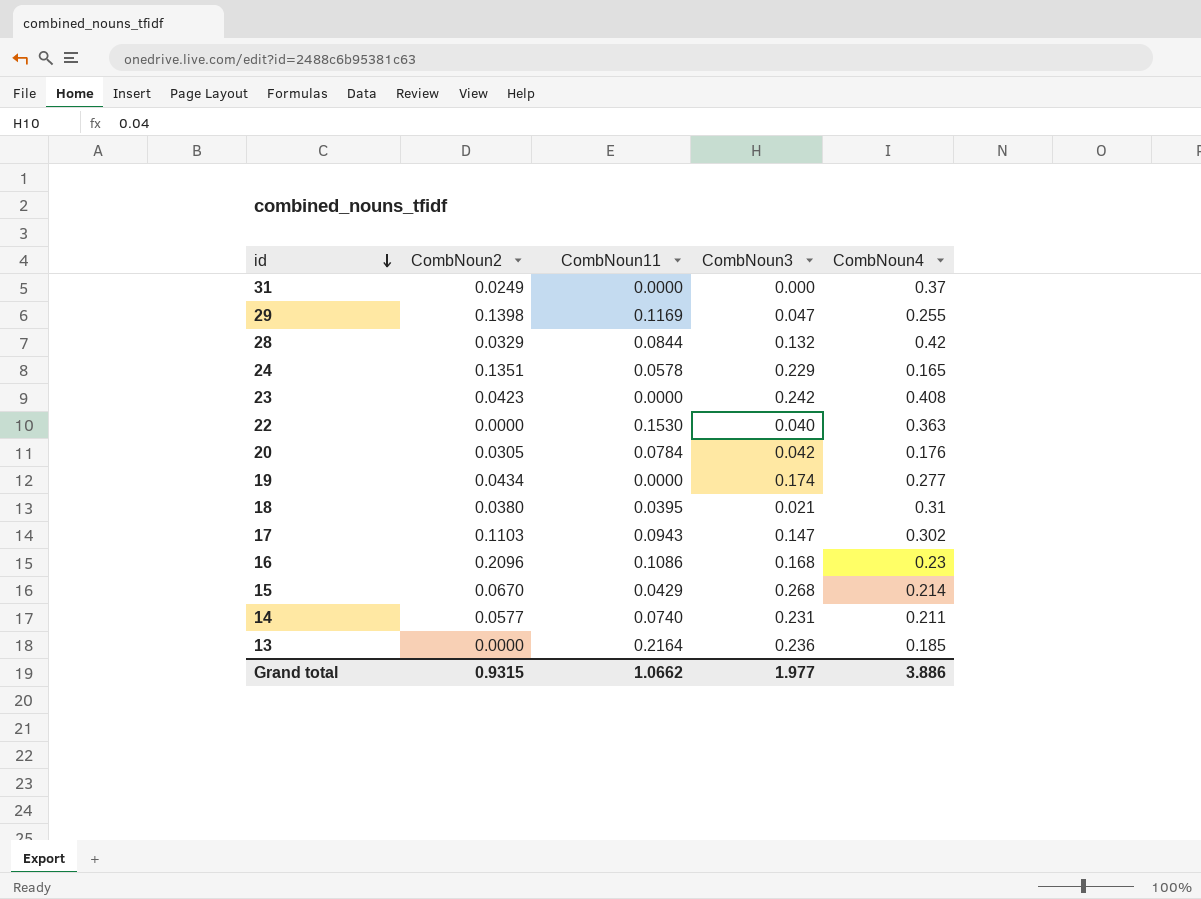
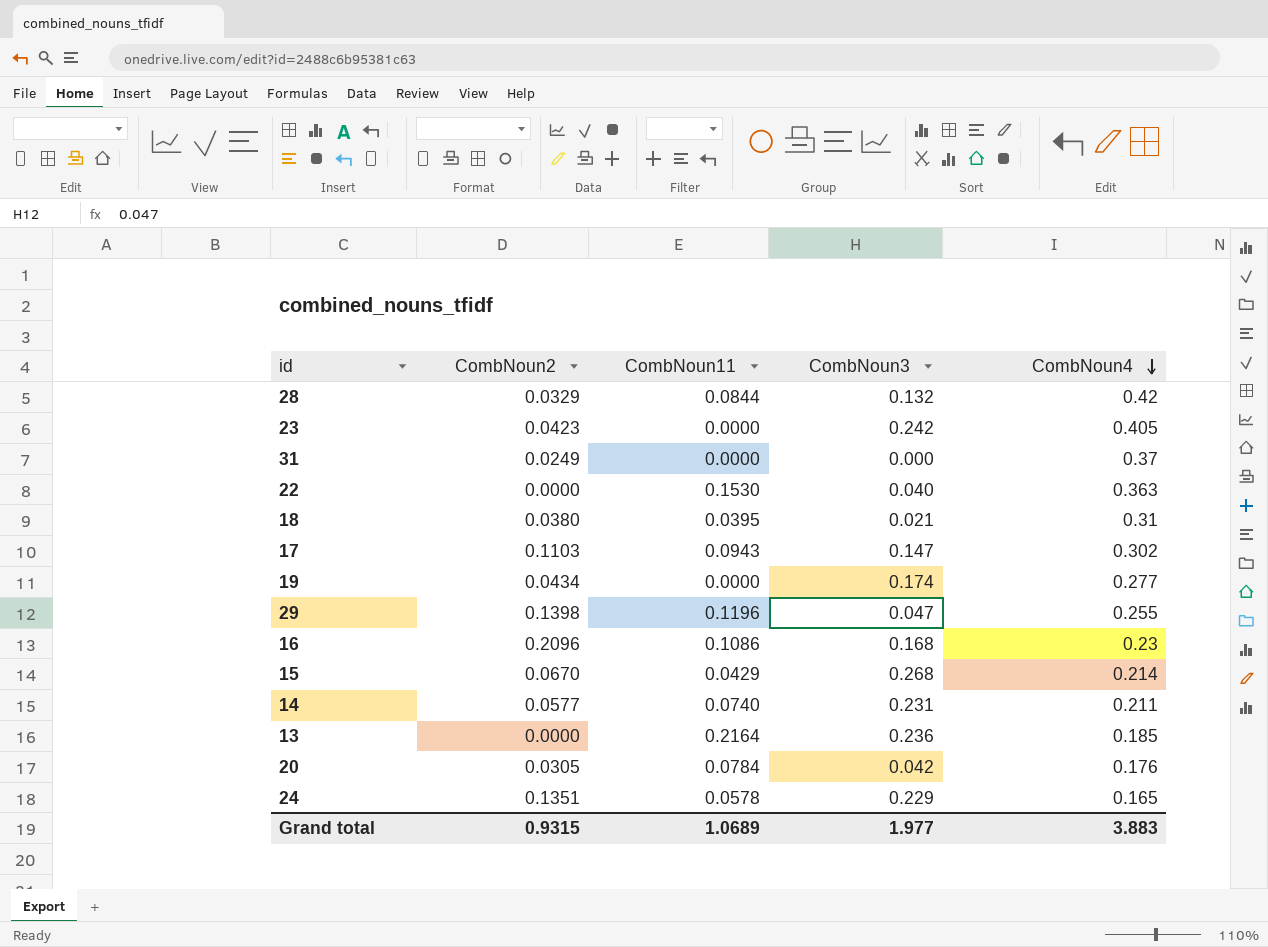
row order: id descending -> CombNoun4 descending
23 | CombNoun4: 0.408 -> 0.405
29 | CombNoun11: 0.1169 -> 0.1196
Grand total | CombNoun11: 1.0662 -> 1.0689
Grand total | CombNoun4: 3.886 -> 3.883

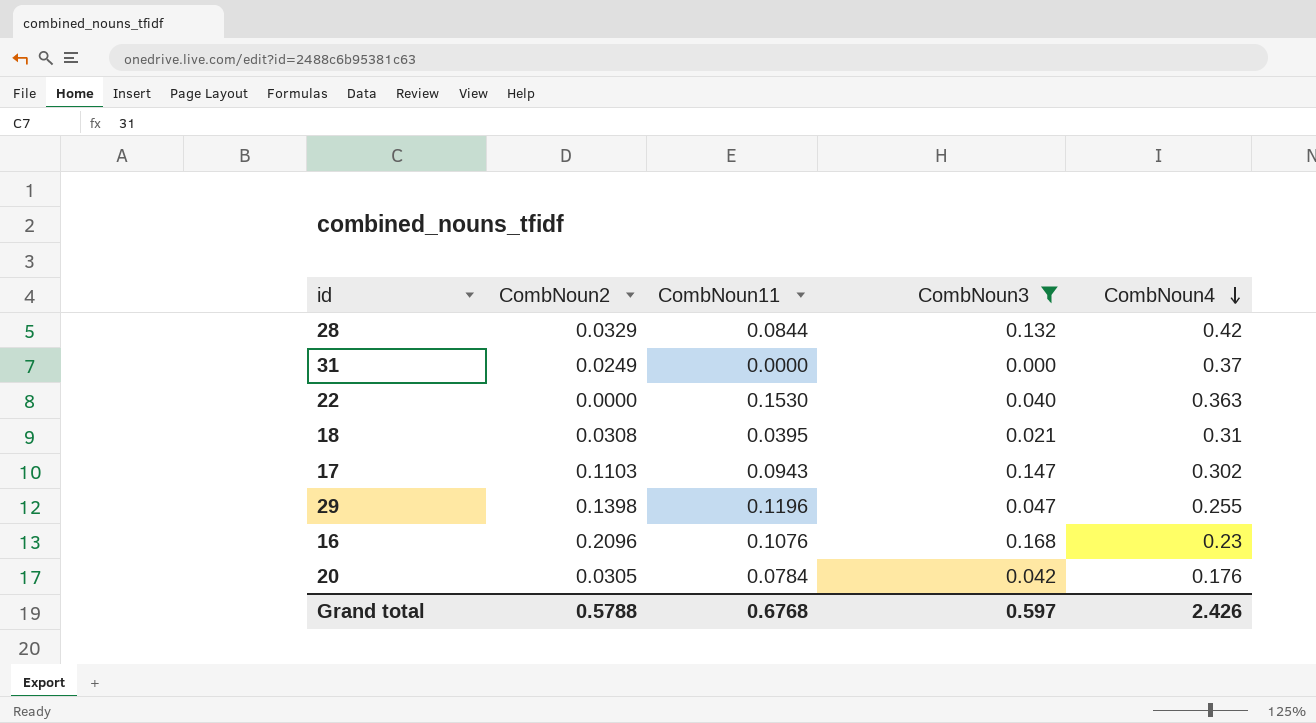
filter: none -> CombNoun3 <= 0.168
18 | CombNoun2: 0.0380 -> 0.0308
16 | CombNoun11: 0.1086 -> 0.1076
Grand total | CombNoun2: 0.9315 -> 0.5788
Grand total | CombNoun11: 1.0689 -> 0.6768
Grand total | CombNoun3: 1.977 -> 0.597
Grand total | CombNoun4: 3.883 -> 2.426

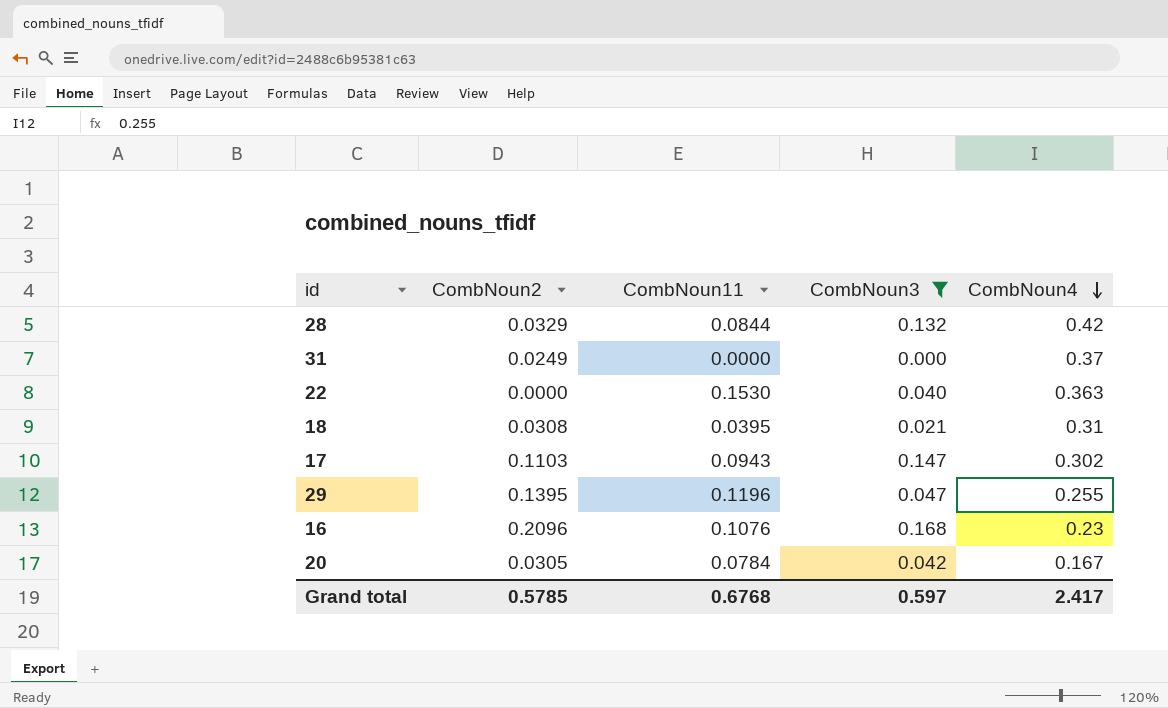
29 | CombNoun2: 0.1398 -> 0.1395
20 | CombNoun4: 0.176 -> 0.167
Grand total | CombNoun2: 0.5788 -> 0.5785
Grand total | CombNoun4: 2.426 -> 2.417

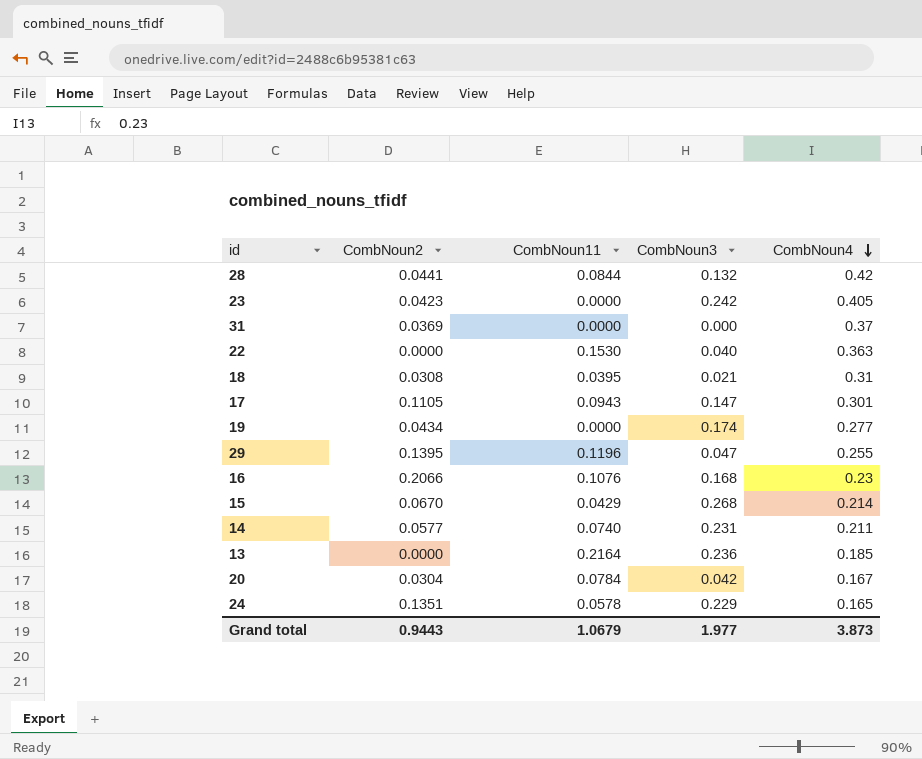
filter: CombNoun3 <= 0.168 -> none
28 | CombNoun2: 0.0329 -> 0.0441
31 | CombNoun2: 0.0249 -> 0.0369
17 | CombNoun2: 0.1103 -> 0.1105
17 | CombNoun4: 0.302 -> 0.301
16 | CombNoun2: 0.2096 -> 0.2066
20 | CombNoun2: 0.0305 -> 0.0304
Grand total | CombNoun2: 0.5785 -> 0.9443
Grand total | CombNoun11: 0.6768 -> 1.0679
Grand total | CombNoun3: 0.597 -> 1.977
Grand total | CombNoun4: 2.417 -> 3.873

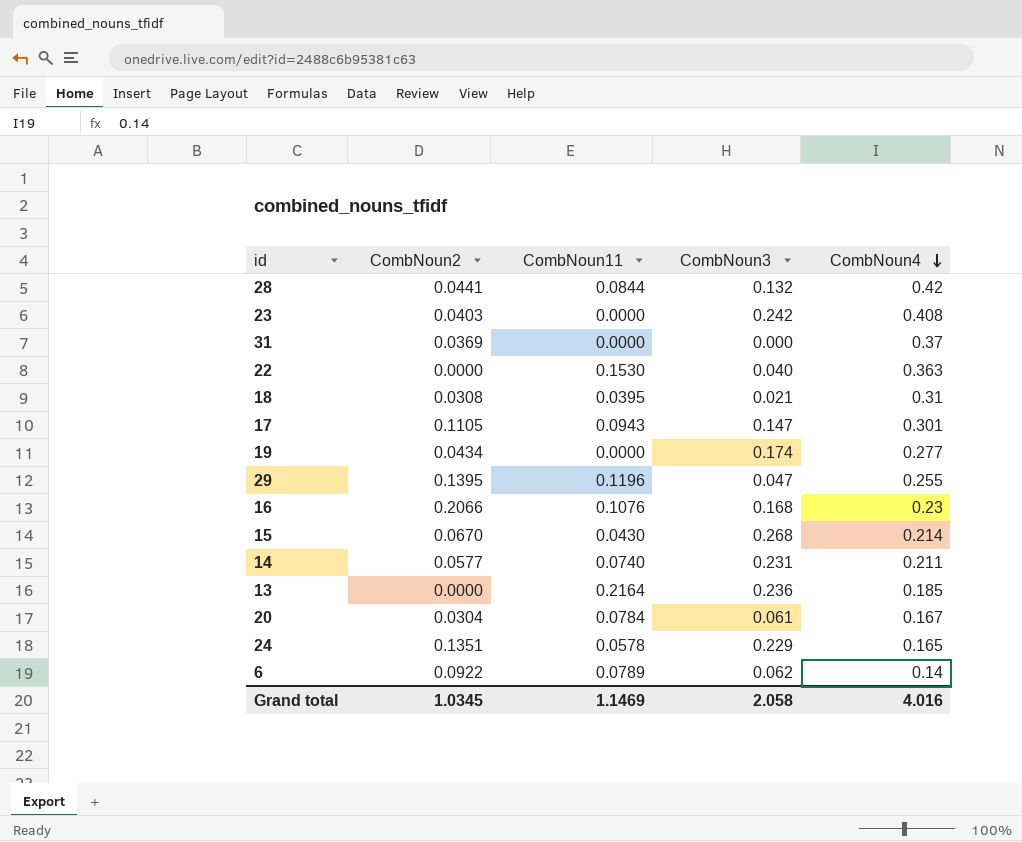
23 | CombNoun2: 0.0423 -> 0.0403
23 | CombNoun4: 0.405 -> 0.408
15 | CombNoun11: 0.0429 -> 0.0430
20 | CombNoun3: 0.042 -> 0.061
row 6: none -> 0.0922 | 0.0789 | 0.062 | 0.14
Grand total | CombNoun2: 0.9443 -> 1.0345
Grand total | CombNoun11: 1.0679 -> 1.1469
Grand total | CombNoun3: 1.977 -> 2.058
Grand total | CombNoun4: 3.873 -> 4.016

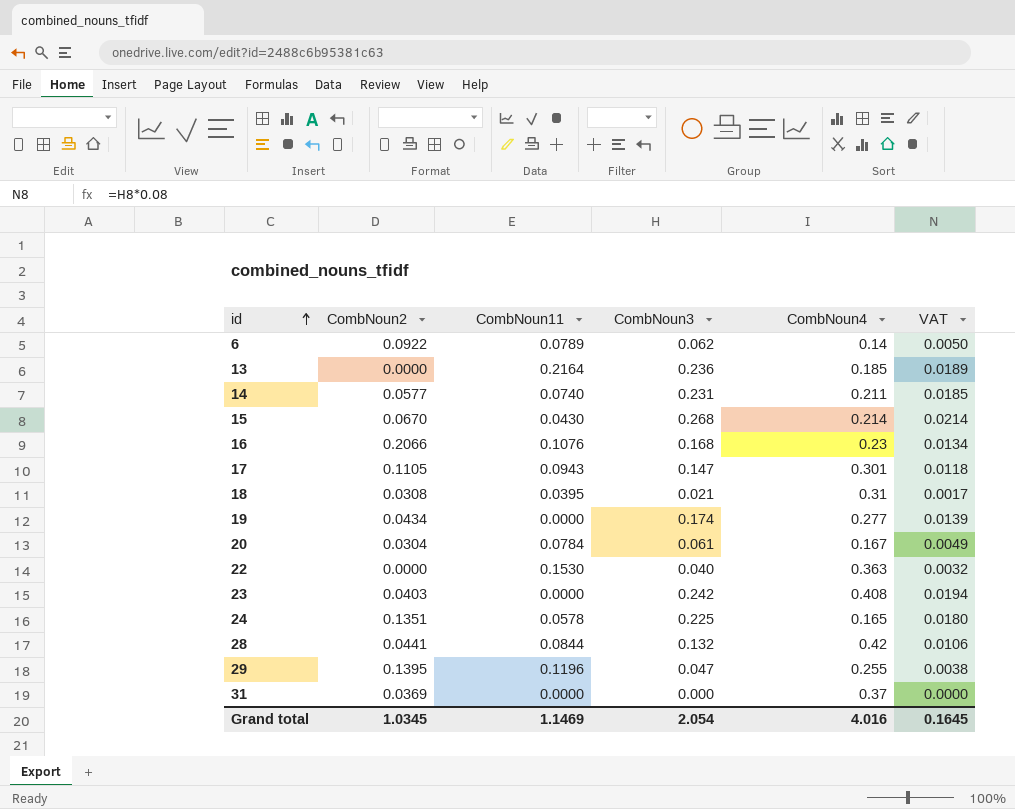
row order: CombNoun4 descending -> id ascending
column VAT | formula: none -> [CombNoun3] * 0.08
24 | CombNoun3: 0.229 -> 0.225
Grand total | CombNoun3: 2.058 -> 2.054

